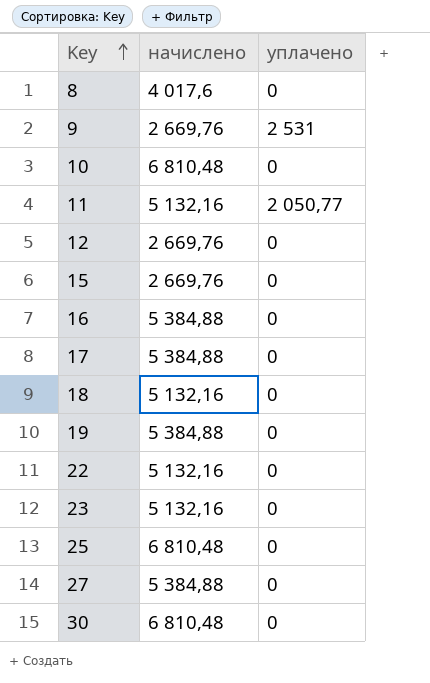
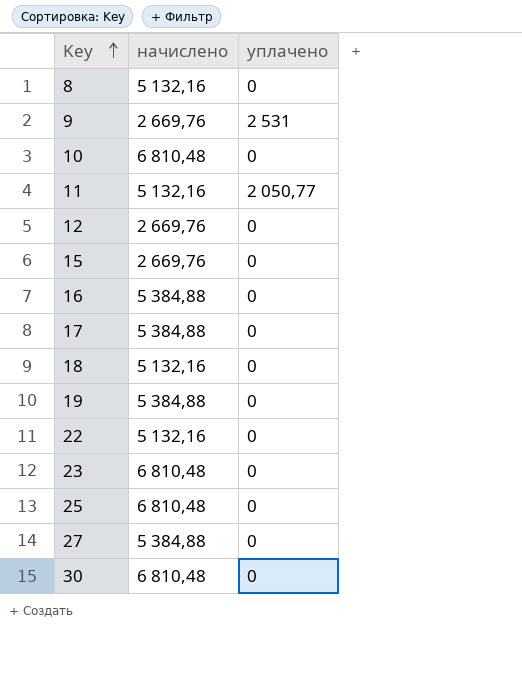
8 | начислено: 4 017,6 -> 5 132,16
23 | начислено: 5 132,16 -> 6 810,48

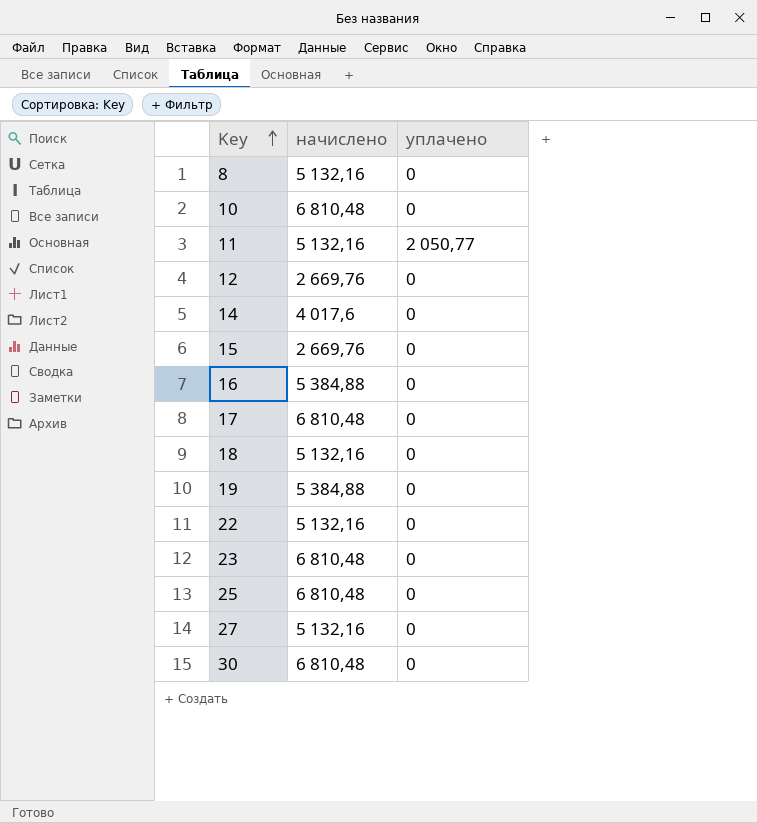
row 9: 2 669,76 | 2 531 -> none
row 14: none -> 4 017,6 | 0
17 | начислено: 5 384,88 -> 6 810,48
27 | начислено: 5 384,88 -> 5 132,16

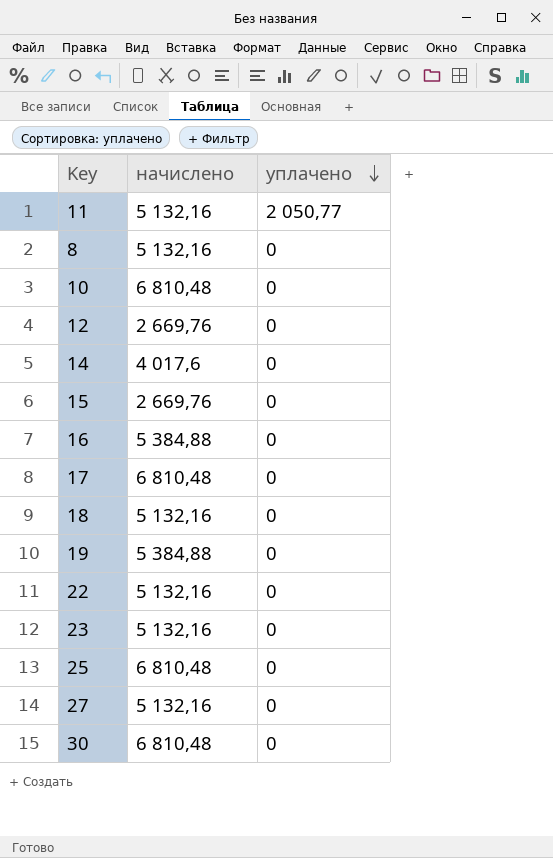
row order: Key ascending -> уплачено descending
23 | начислено: 6 810,48 -> 5 132,16

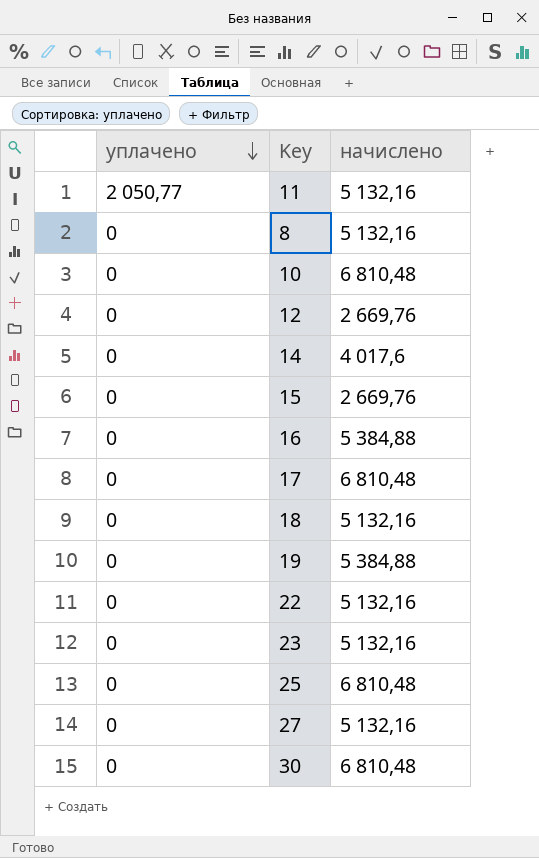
column уплачено | position: 3 -> 1

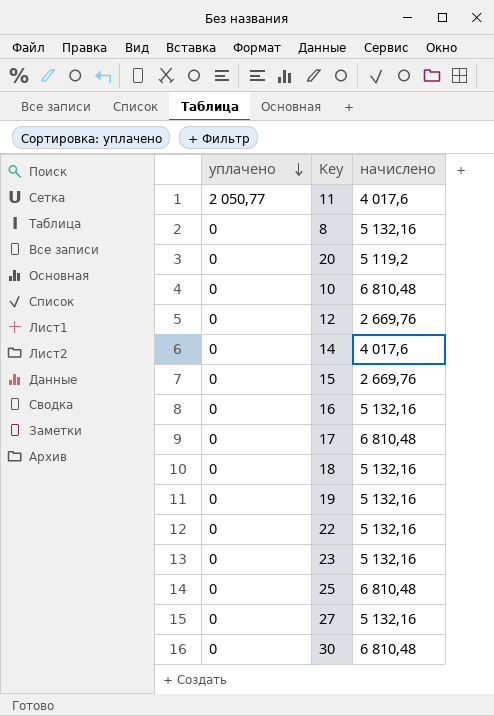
11 | начислено: 5 132,16 -> 4 017,6
row 20: none -> 0 | 5 119,2
16 | начислено: 5 384,88 -> 5 132,16
19 | начислено: 5 384,88 -> 5 132,16

